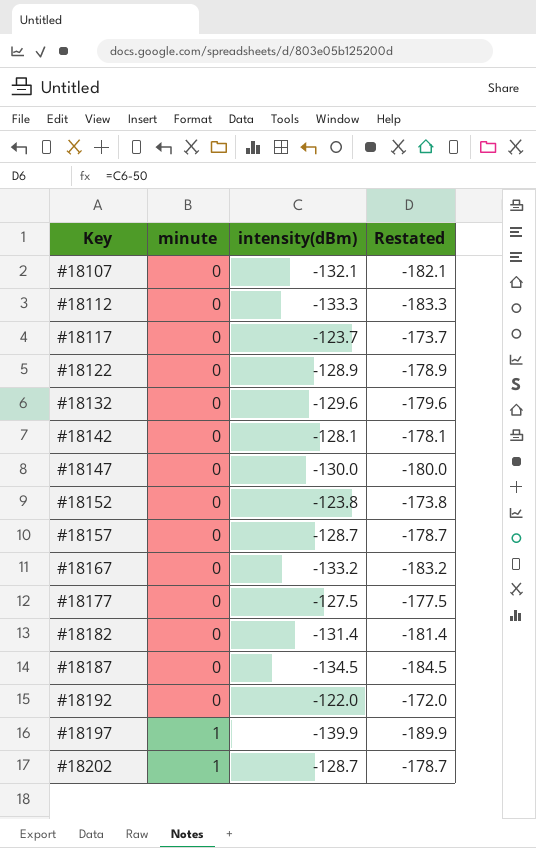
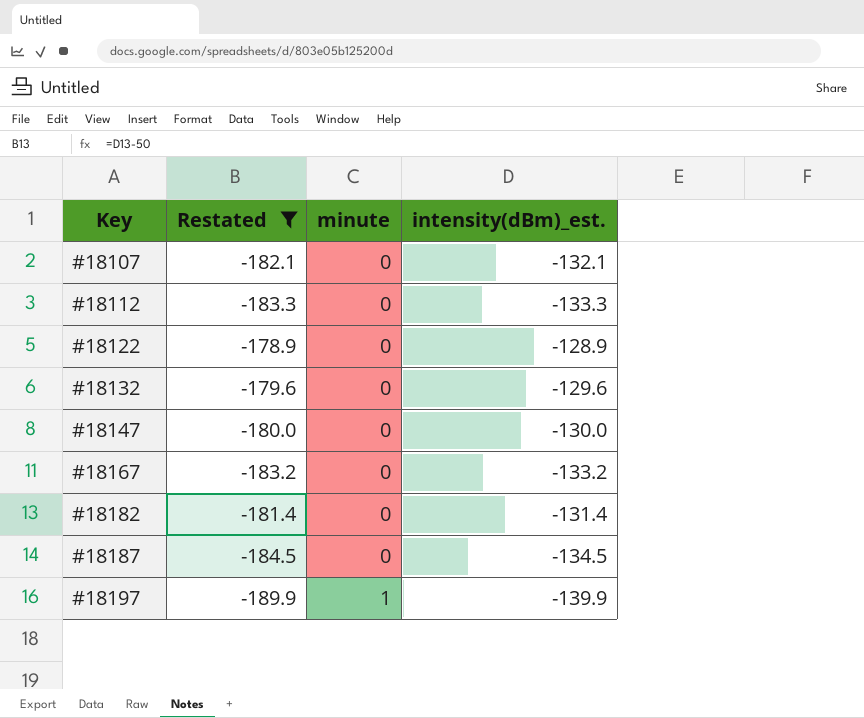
filter: none -> Restated <= -178.9
column Restated | position: 4 -> 2
column name: intensity(dBm) -> intensity(dBm)_est.

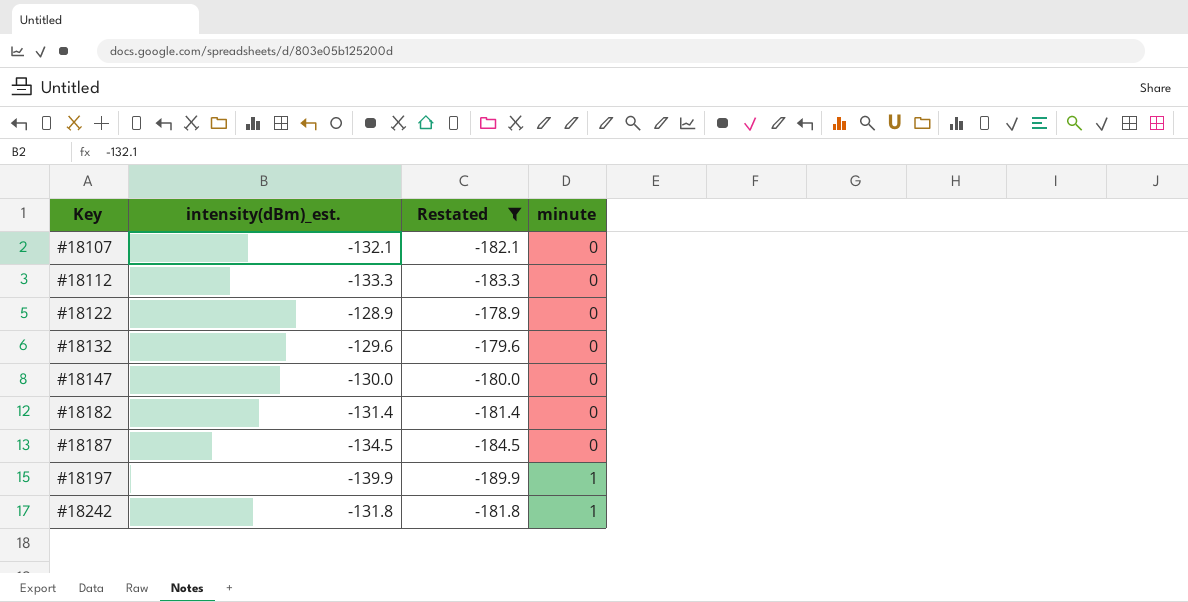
column intensity(dBm)_est. | position: 4 -> 2
row #18167: -183.2 | 0 | -133.2 -> none
row #18242: none -> -131.8 | -181.8 | 1

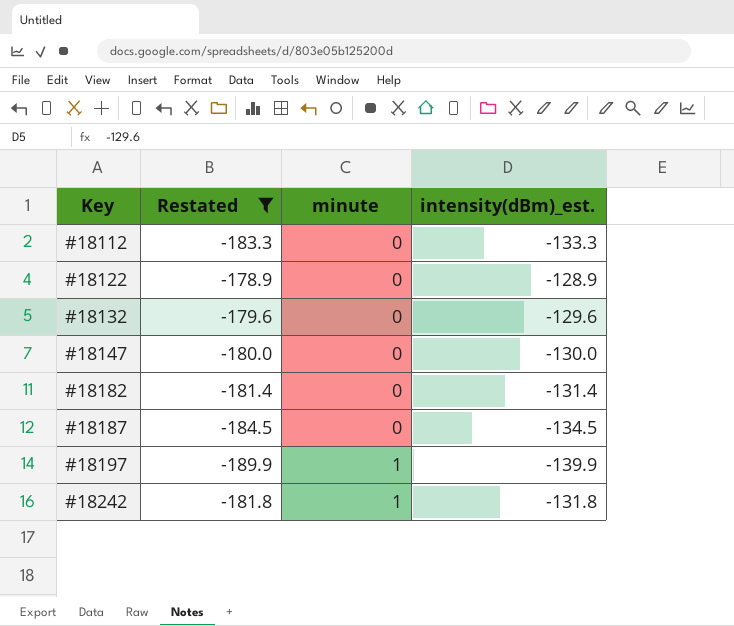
column intensity(dBm)_est. | position: 2 -> 4
row #18107: -132.1 | -182.1 | 0 -> none

